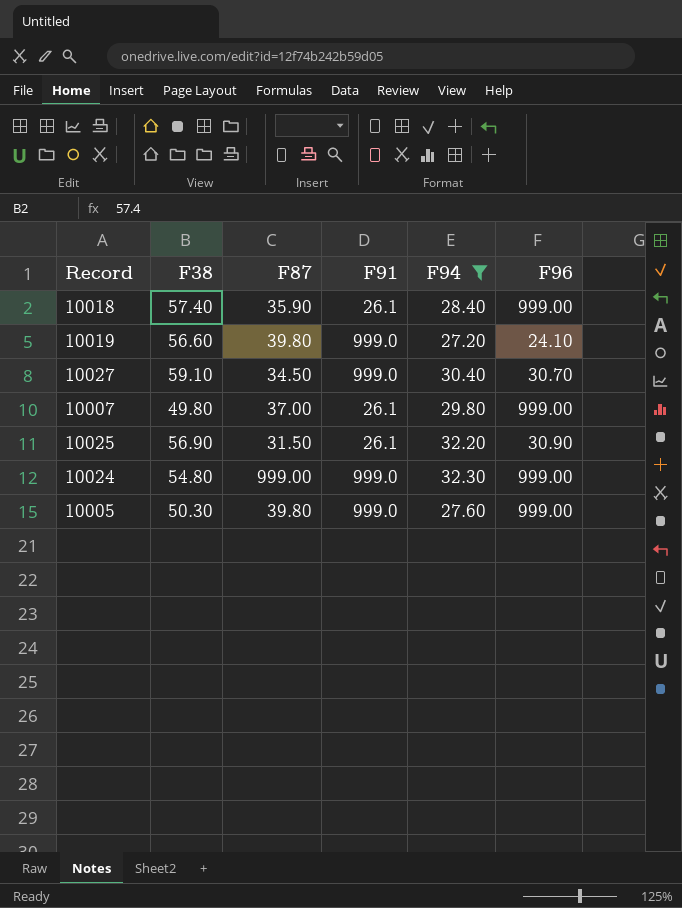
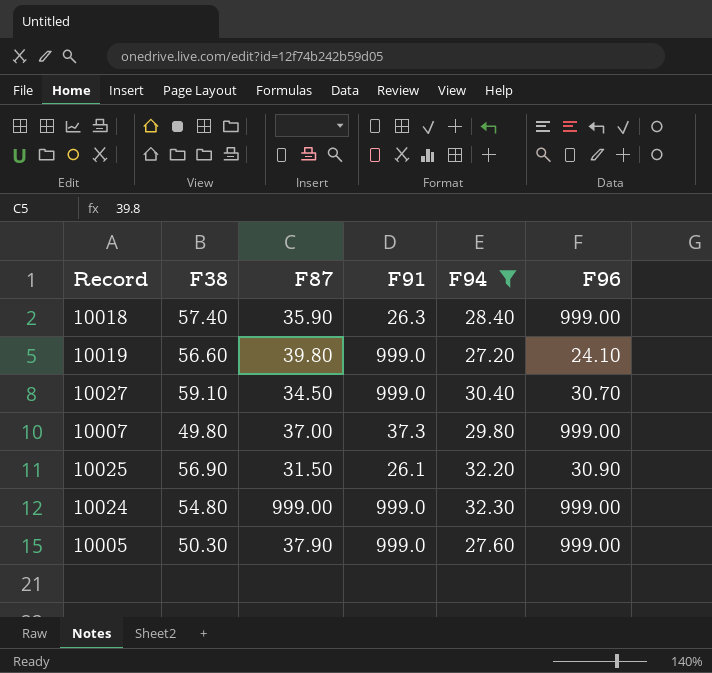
10018 | F91: 26.1 -> 26.3
10007 | F91: 26.1 -> 37.3
10005 | F87: 39.80 -> 37.90

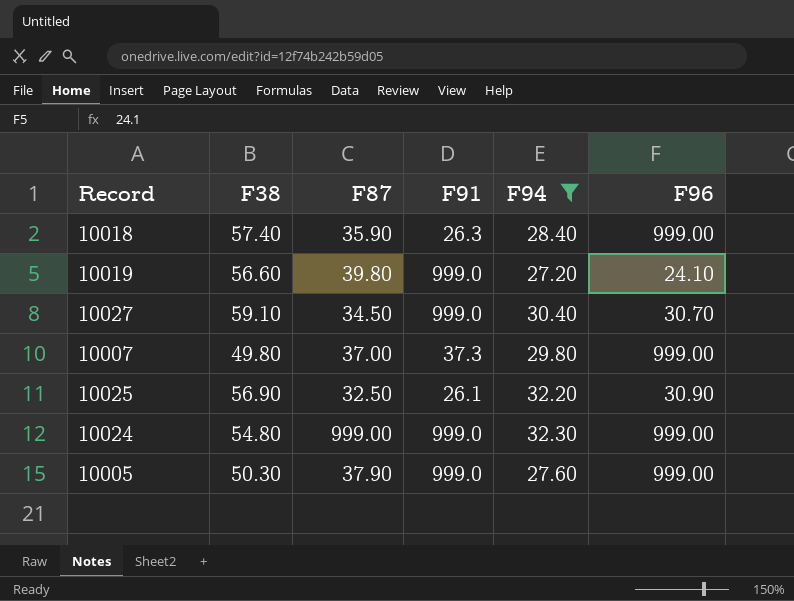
10025 | F87: 31.50 -> 32.50

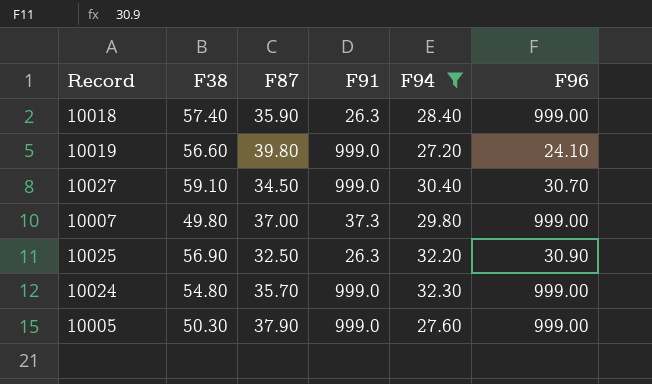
10025 | F91: 26.1 -> 26.3
10024 | F87: 999.00 -> 35.70

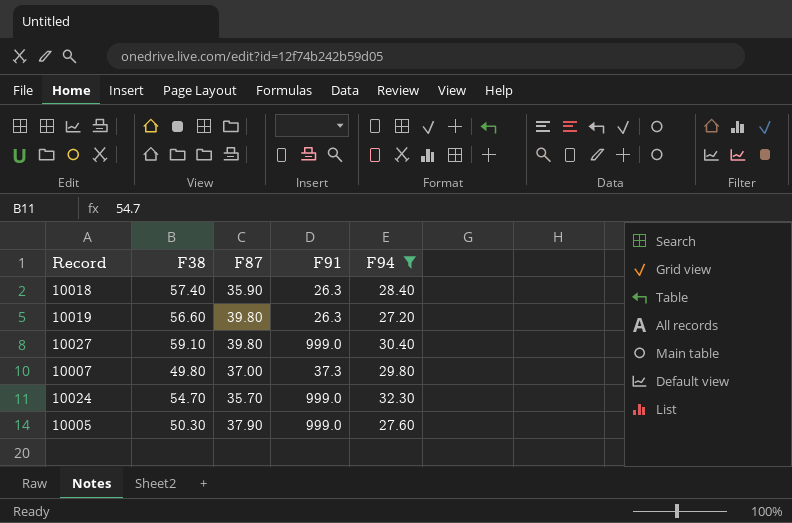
column F96 | position: 6 -> none
row 10025: 56.90 | 32.50 | 26.3 | 32.20 | 30.90 -> none
10019 | F91: 999.0 -> 26.3
10027 | F87: 34.50 -> 39.80
10024 | F38: 54.80 -> 54.70

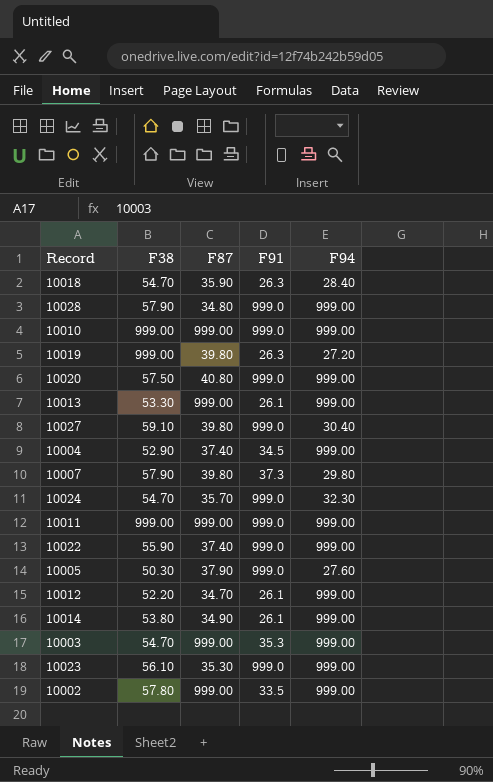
filter: F94 != 999.00 -> none
10018 | F38: 57.40 -> 54.70
10019 | F38: 56.60 -> 999.00
10007 | F38: 49.80 -> 57.90
10007 | F87: 37.00 -> 39.80

